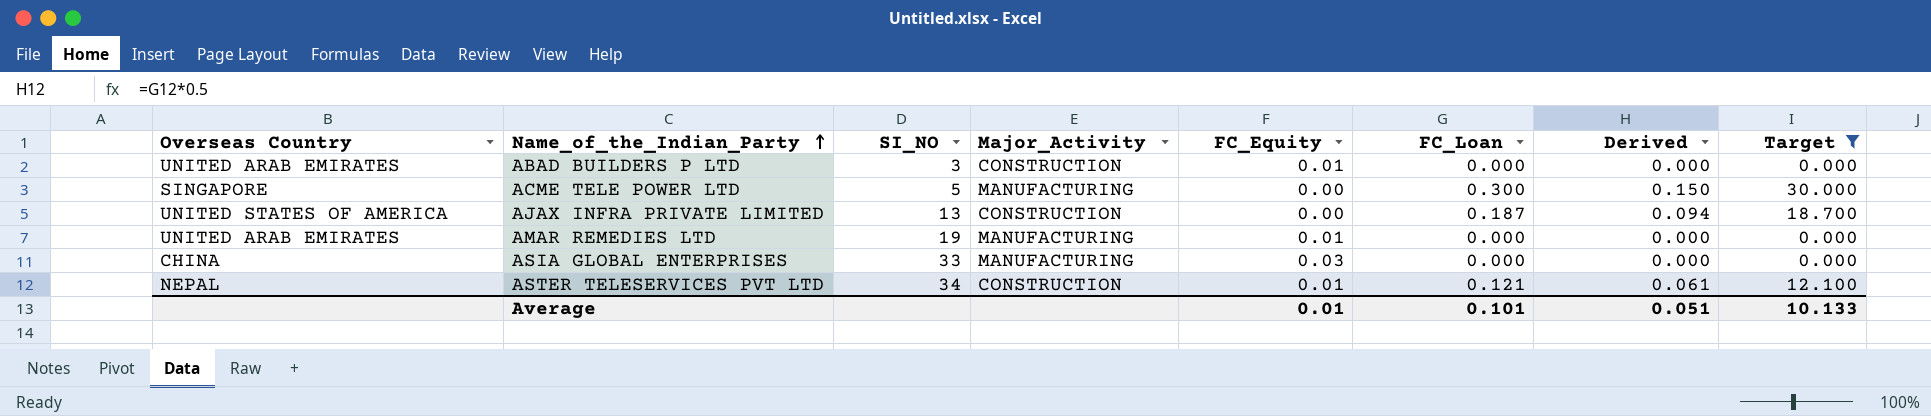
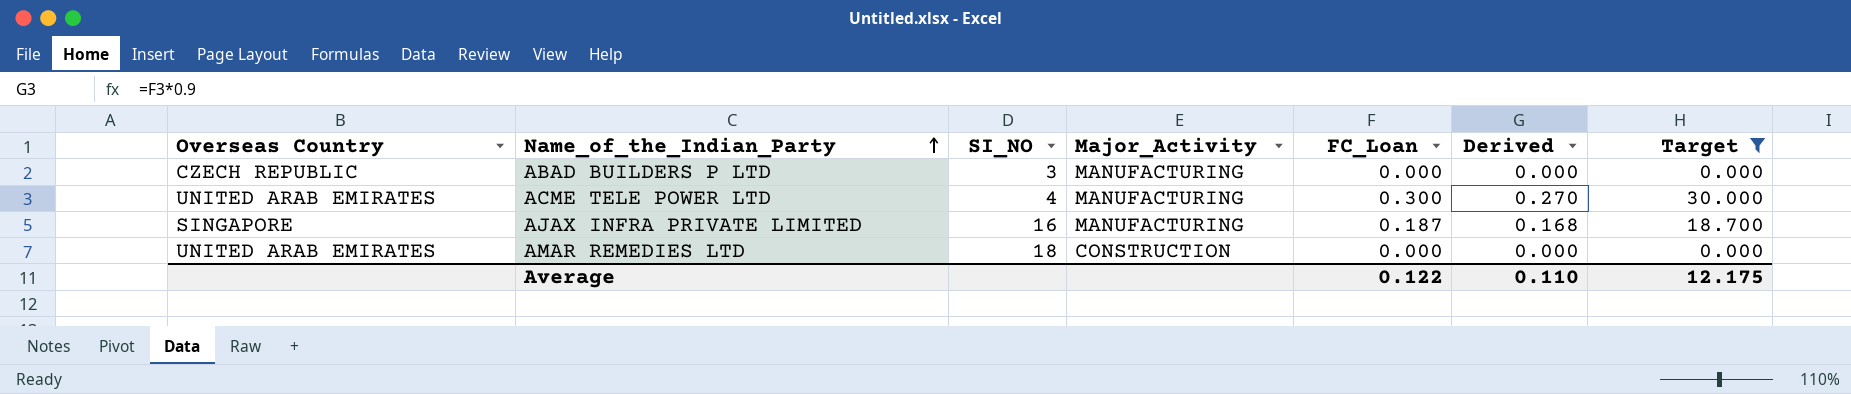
column FC_Equity | position: 5 -> none
column Derived | formula: [FC_Loan] * 0.5 -> [FC_Loan] * 0.9
row ASIA GLOBAL ENTERPRISES: CHINA | 33 | MANUFACTURING | 0.03 | 0.000 | 0.000 | 0.000 -> none
row ASTER TELESERVICES PVT LTD: NEPAL | 34 | CONSTRUCTION | 0.01 | 0.121 | 0.061 | 12.100 -> none
ABAD BUILDERS P LTD | Overseas Country: UNITED ARAB EMIRATES -> CZECH REPUBLIC
ABAD BUILDERS P LTD | Major_Activity: CONSTRUCTION -> MANUFACTURING
ACME TELE POWER LTD | Overseas Country: SINGAPORE -> UNITED ARAB EMIRATES
ACME TELE POWER LTD | SI_NO: 5 -> 4
AJAX INFRA PRIVATE LIMITED | Overseas Country: UNITED STATES OF AMERICA -> SINGAPORE
AJAX INFRA PRIVATE LIMITED | SI_NO: 13 -> 16
AJAX INFRA PRIVATE LIMITED | Major_Activity: CONSTRUCTION -> MANUFACTURING
AMAR REMEDIES LTD | SI_NO: 19 -> 18
AMAR REMEDIES LTD | Major_Activity: MANUFACTURING -> CONSTRUCTION
Average | FC_Loan: 0.101 -> 0.122
Average | Derived: 0.051 -> 0.110
Average | Target: 10.133 -> 12.175

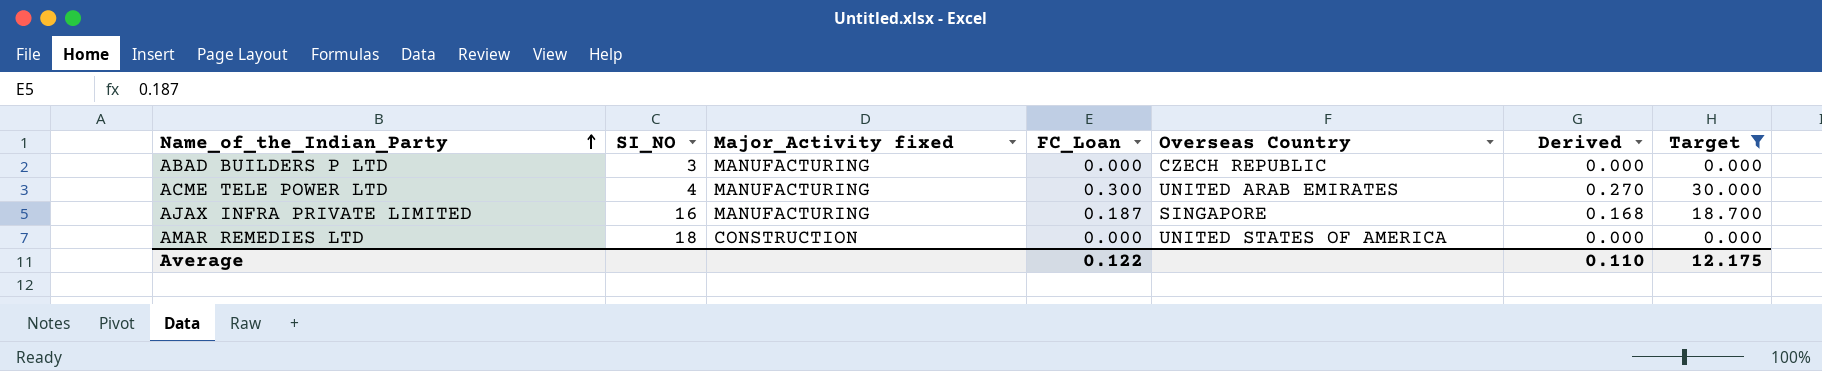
column name: Major_Activity -> Major_Activity fixed
column Overseas Country | position: 1 -> 5
AMAR REMEDIES LTD | Overseas Country: UNITED ARAB EMIRATES -> UNITED STATES OF AMERICA

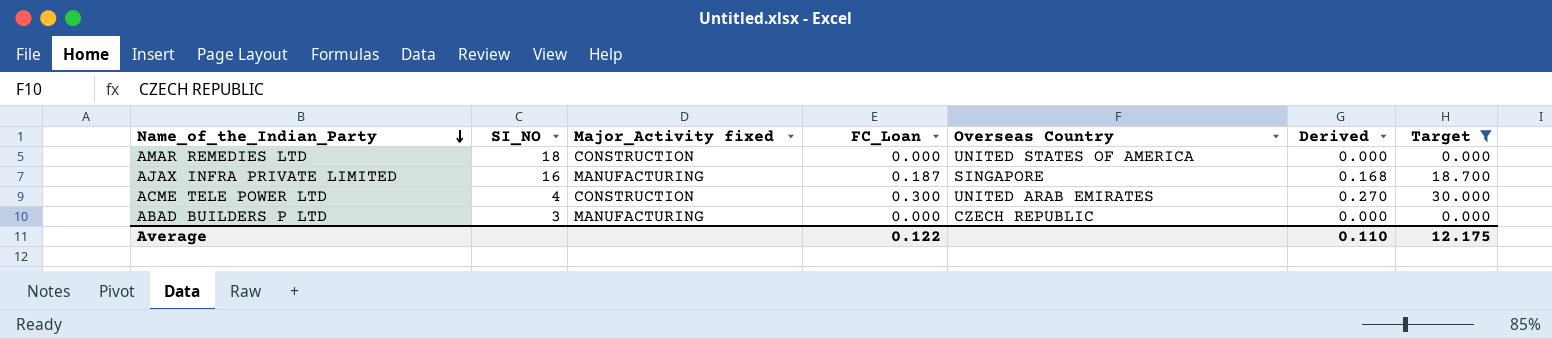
row order: Name_of_the_Indian_Party ascending -> Name_of_the_Indian_Party descending
ACME TELE POWER LTD | Major_Activity fixed: MANUFACTURING -> CONSTRUCTION

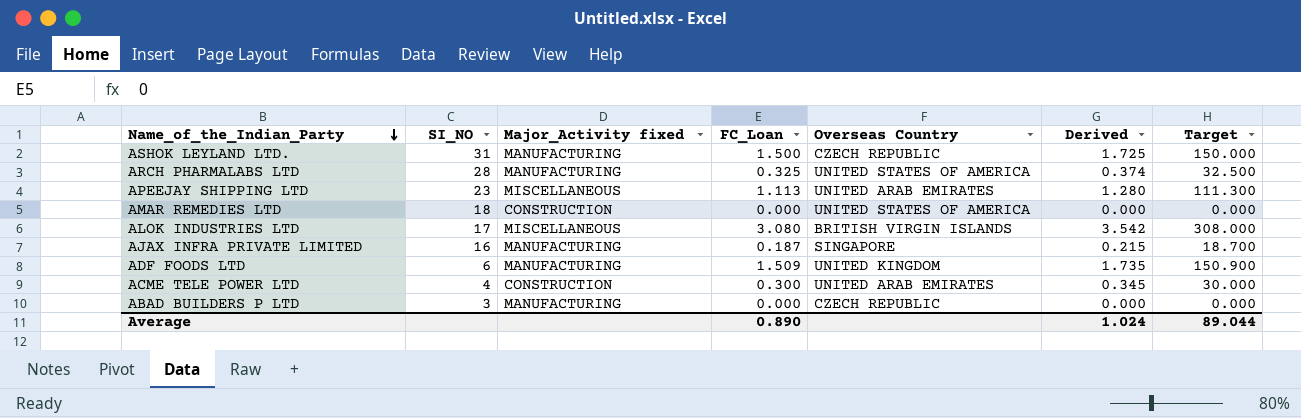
filter: Target <= 30.000 -> none
column Derived | formula: [FC_Loan] * 0.9 -> [FC_Loan] * 1.15
Average | FC_Loan: 0.122 -> 0.890
Average | Derived: 0.110 -> 1.024
Average | Target: 12.175 -> 89.044

